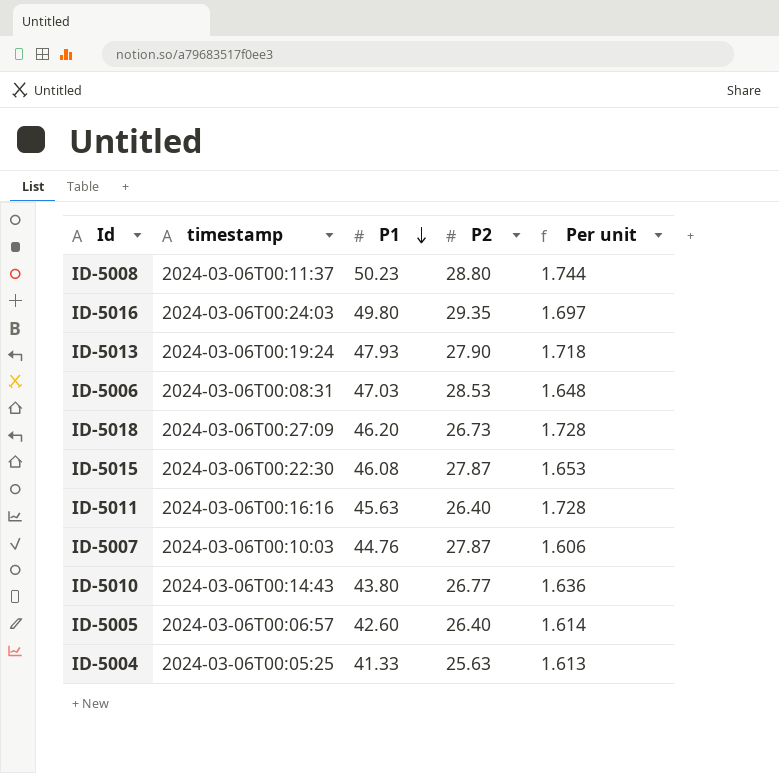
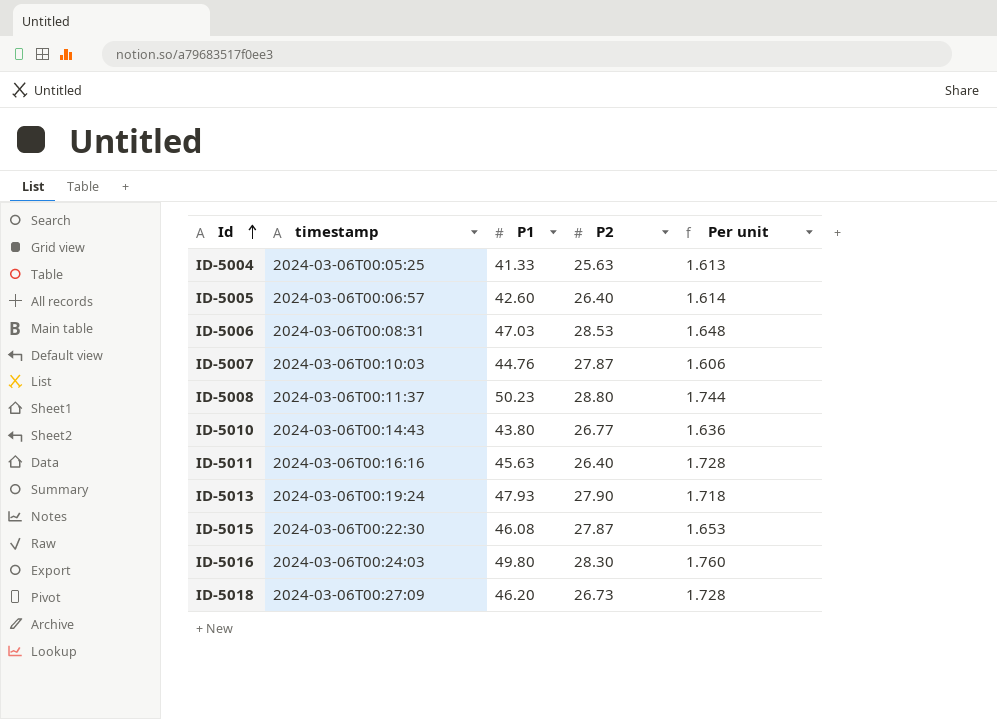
row order: P1 descending -> Id ascending
ID-5016 | P2: 29.35 -> 28.30
ID-5016 | Per unit: 1.697 -> 1.760

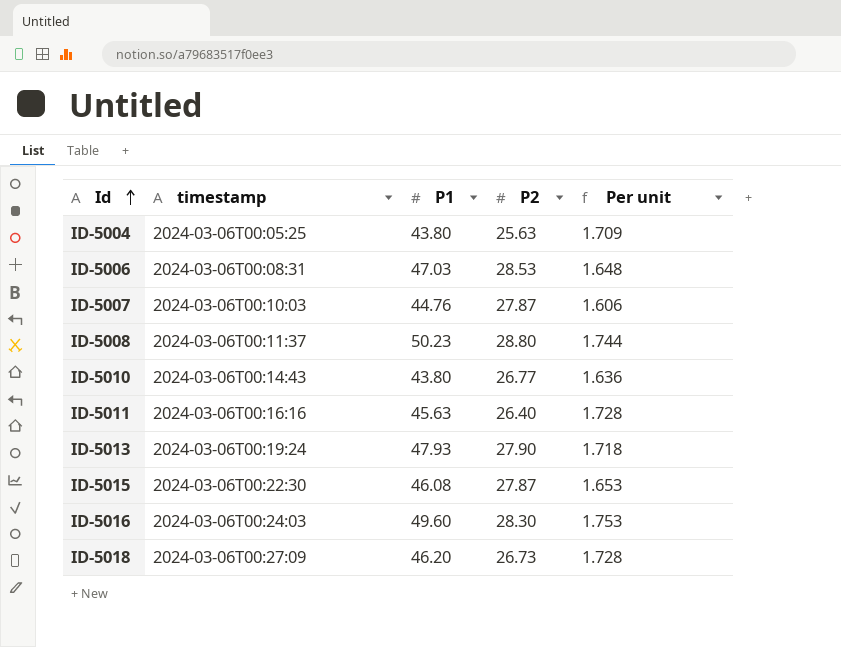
row ID-5005: 2024-03-06T00:06:57 | 42.60 | 26.40 | 1.614 -> none
ID-5004 | P1: 41.33 -> 43.80
ID-5004 | Per unit: 1.613 -> 1.709
ID-5016 | P1: 49.80 -> 49.60
ID-5016 | Per unit: 1.760 -> 1.753

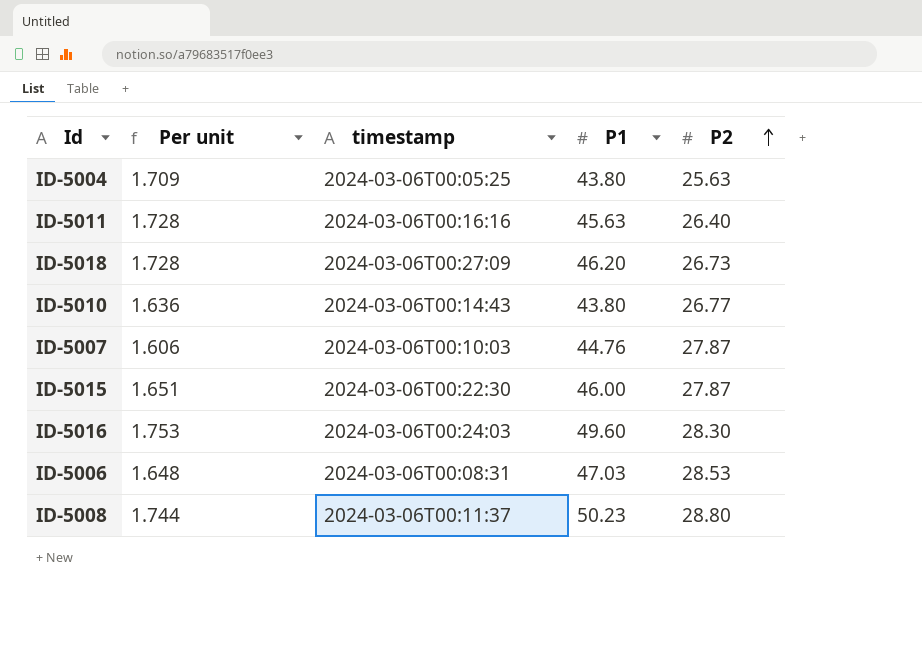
row order: Id ascending -> P2 ascending
column Per unit | position: 5 -> 2
row ID-5013: 2024-03-06T00:19:24 | 47.93 | 27.90 | 1.718 -> none
ID-5015 | Per unit: 1.653 -> 1.651
ID-5015 | P1: 46.08 -> 46.00

